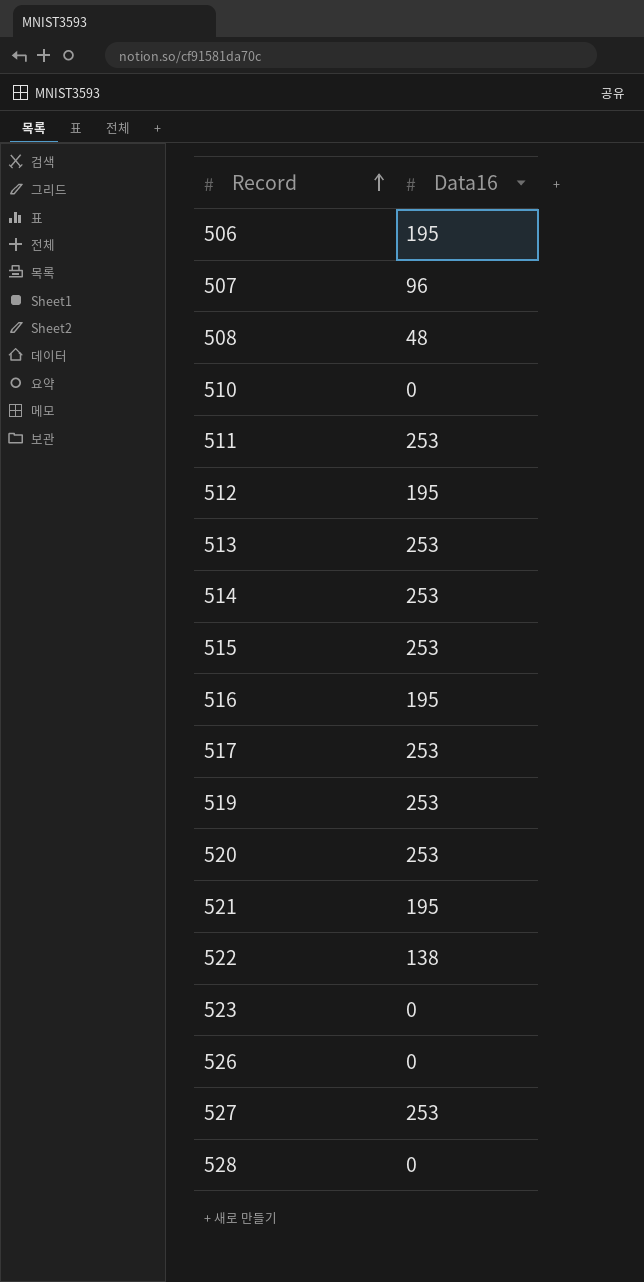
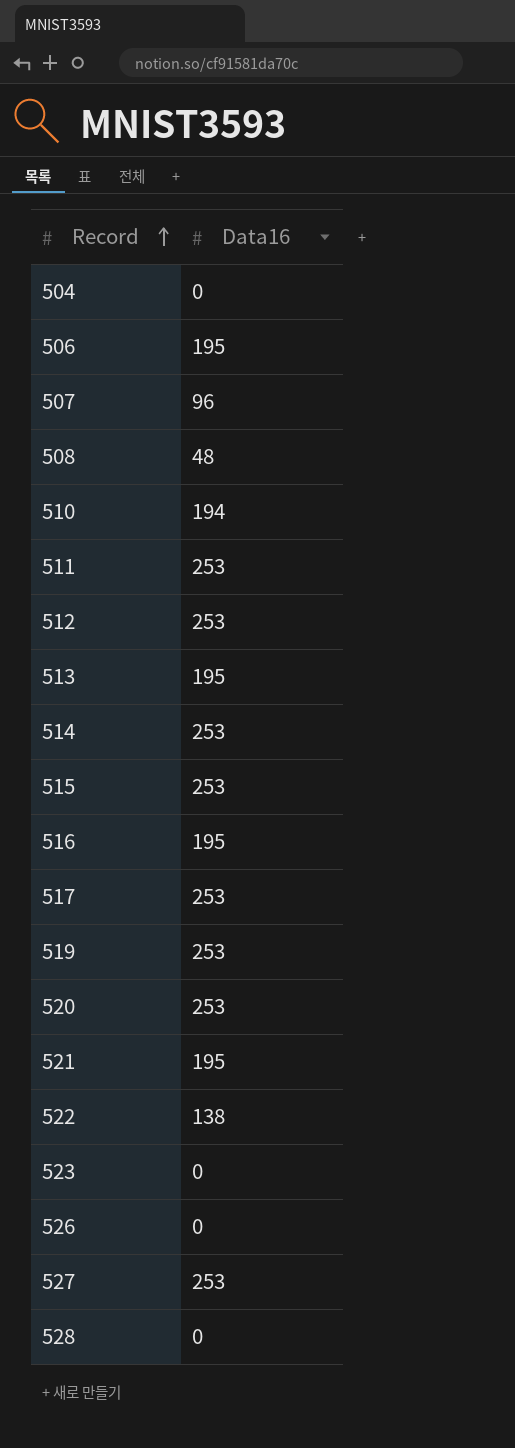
row 504: none -> 0
510 | Data16: 0 -> 194
512 | Data16: 195 -> 253
513 | Data16: 253 -> 195

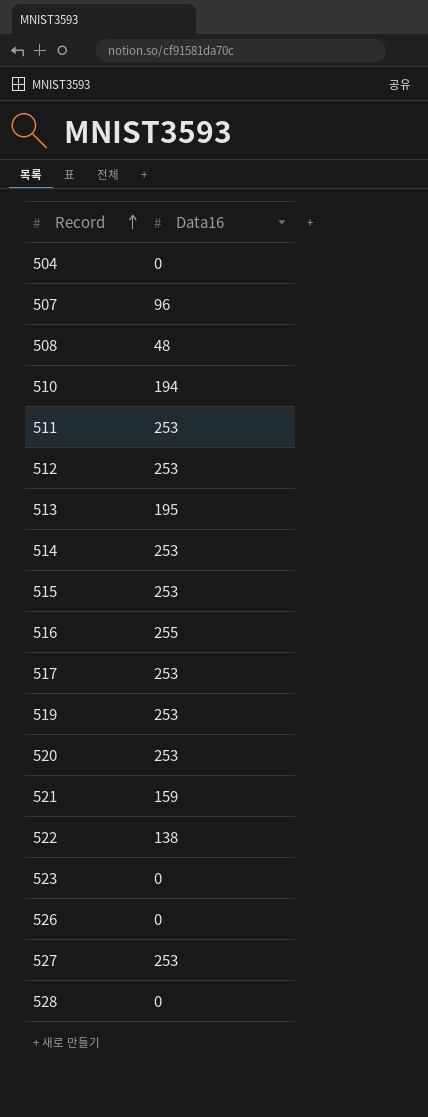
row 506: 195 -> none
516 | Data16: 195 -> 255
521 | Data16: 195 -> 159

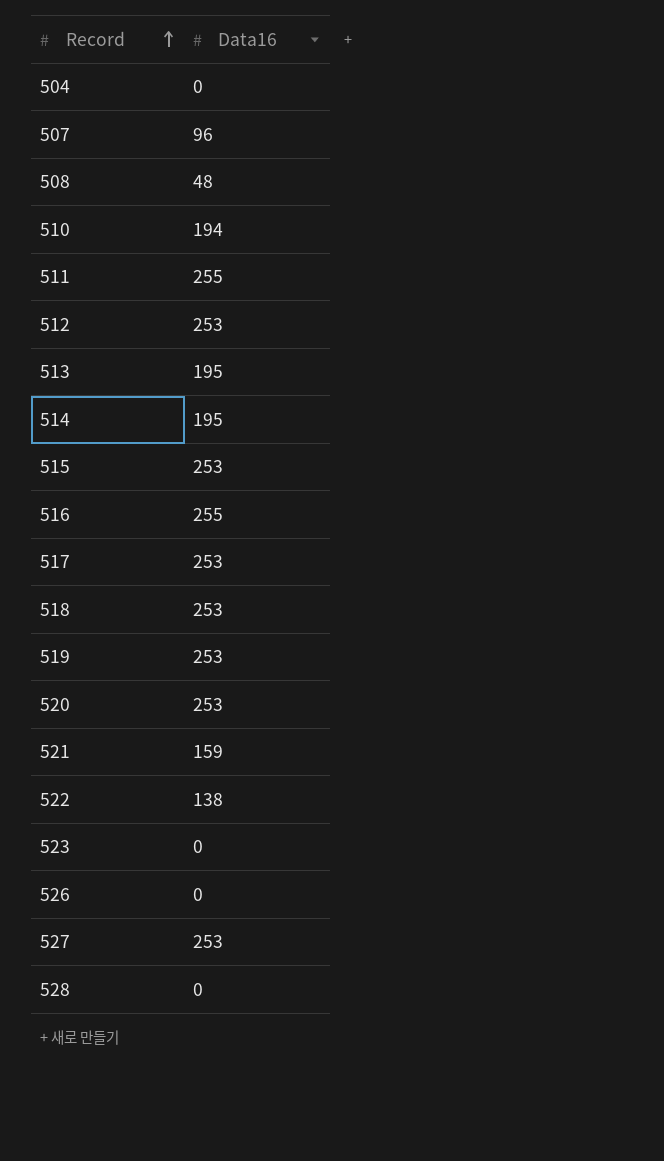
511 | Data16: 253 -> 255
514 | Data16: 253 -> 195
row 518: none -> 253

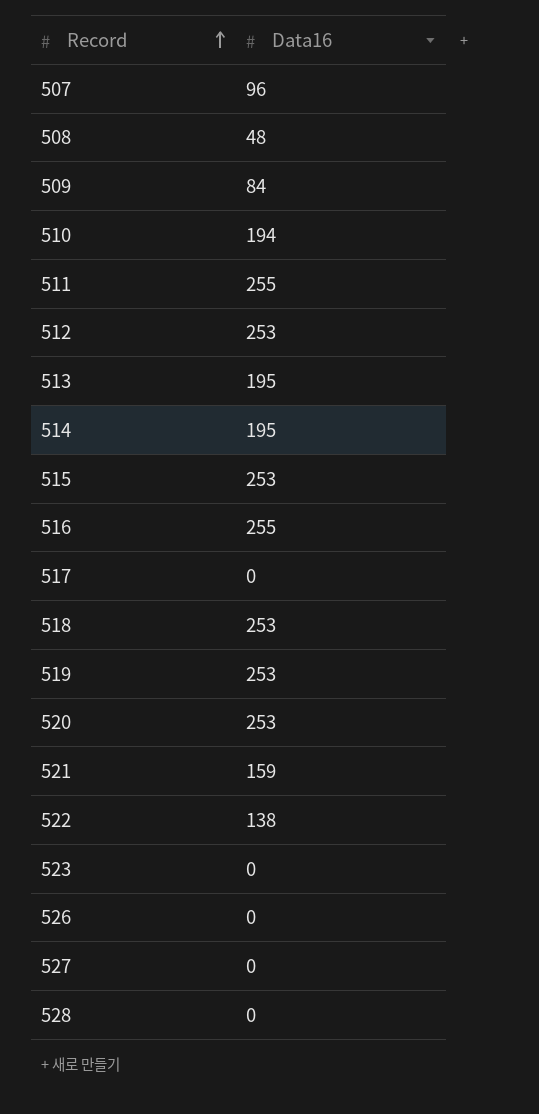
row 504: 0 -> none
row 509: none -> 84
517 | Data16: 253 -> 0
527 | Data16: 253 -> 0

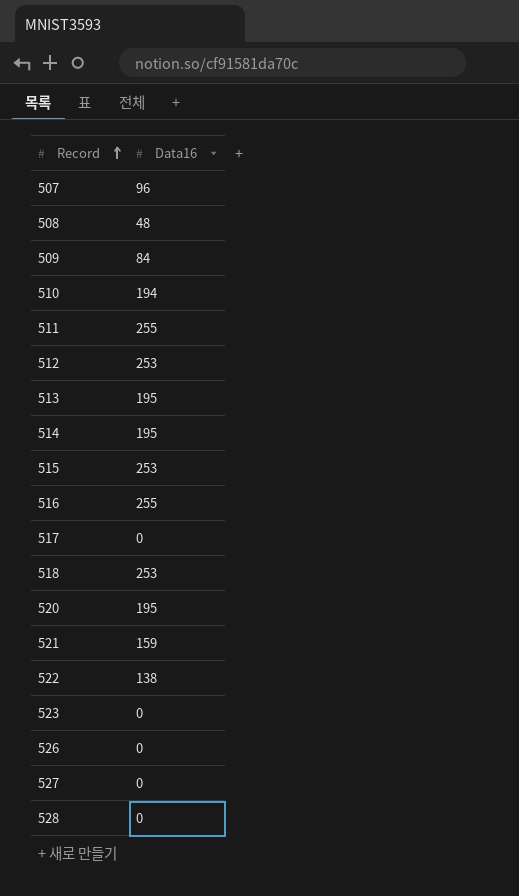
row 519: 253 -> none
520 | Data16: 253 -> 195

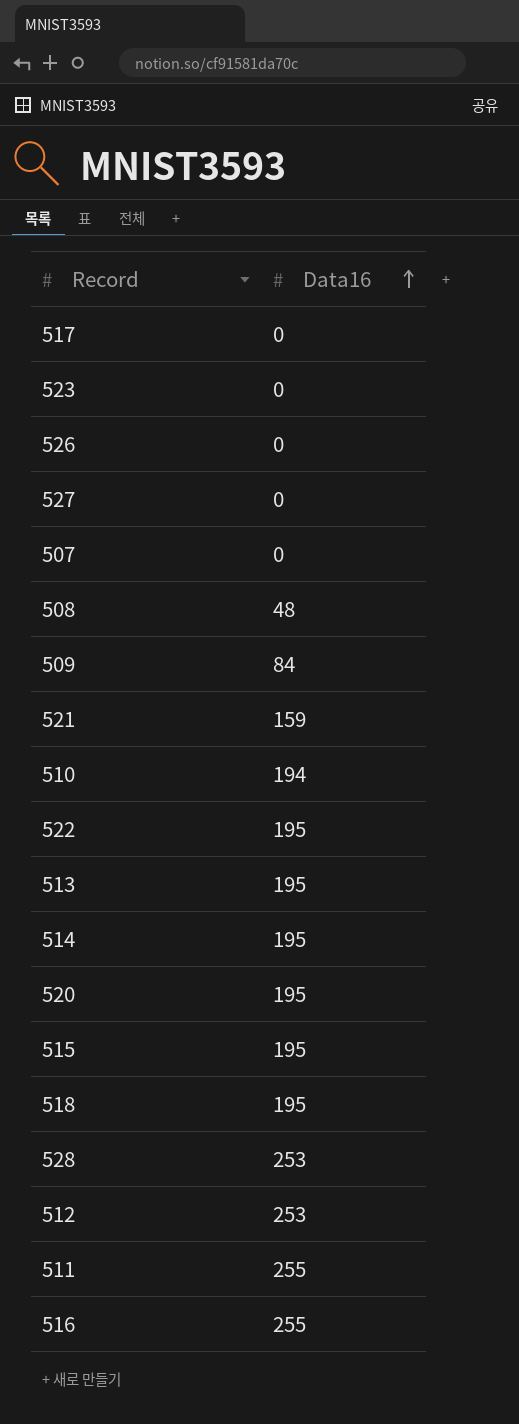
row order: Record ascending -> Data16 ascending
507 | Data16: 96 -> 0
522 | Data16: 138 -> 195
515 | Data16: 253 -> 195
518 | Data16: 253 -> 195
528 | Data16: 0 -> 253

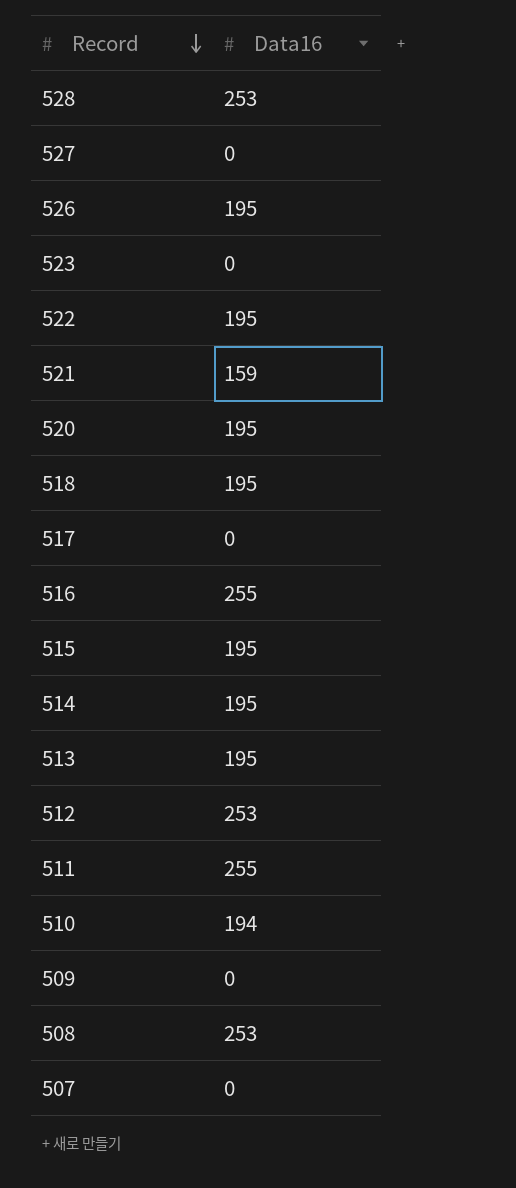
row order: Data16 ascending -> Record descending
526 | Data16: 0 -> 195
509 | Data16: 84 -> 0
508 | Data16: 48 -> 253

